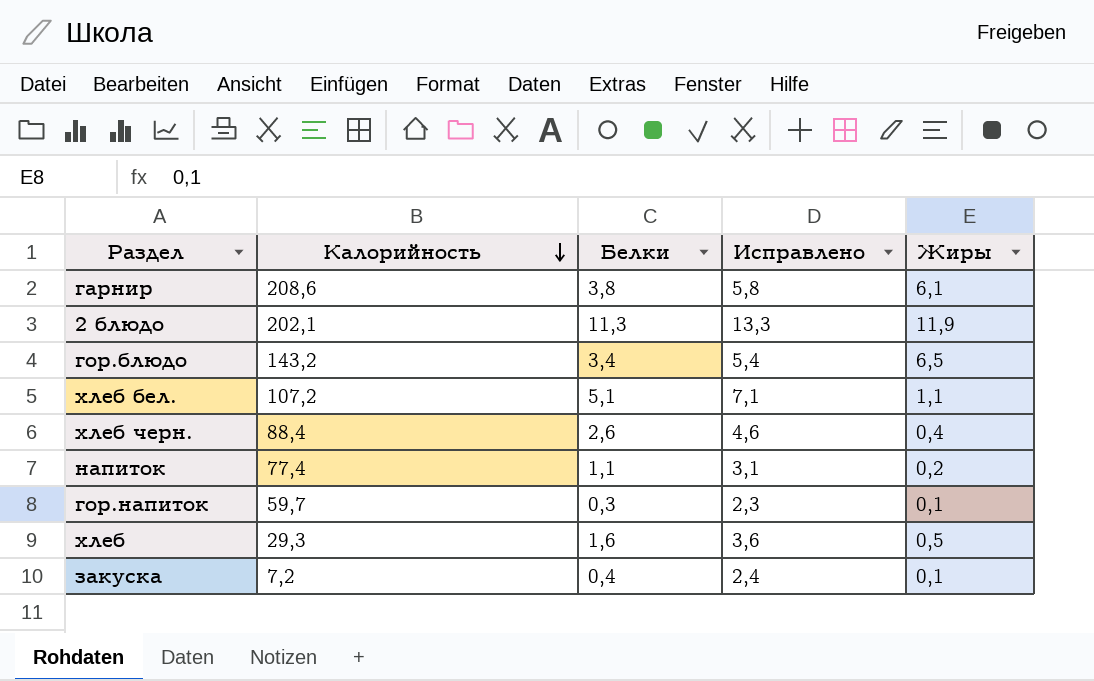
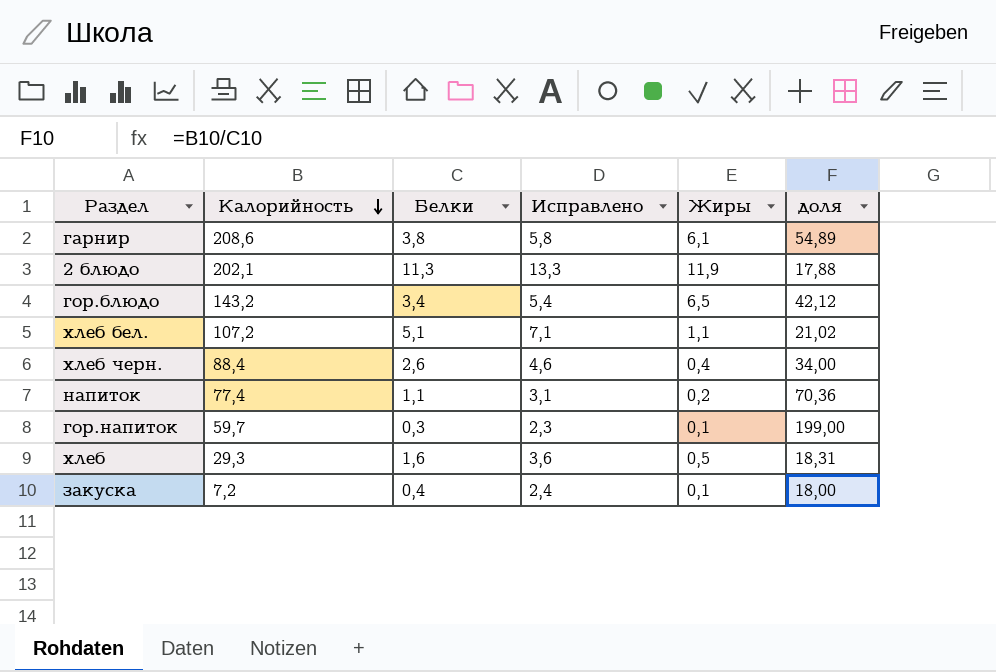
column доля | formula: none -> [Калорийность] / [Белки]

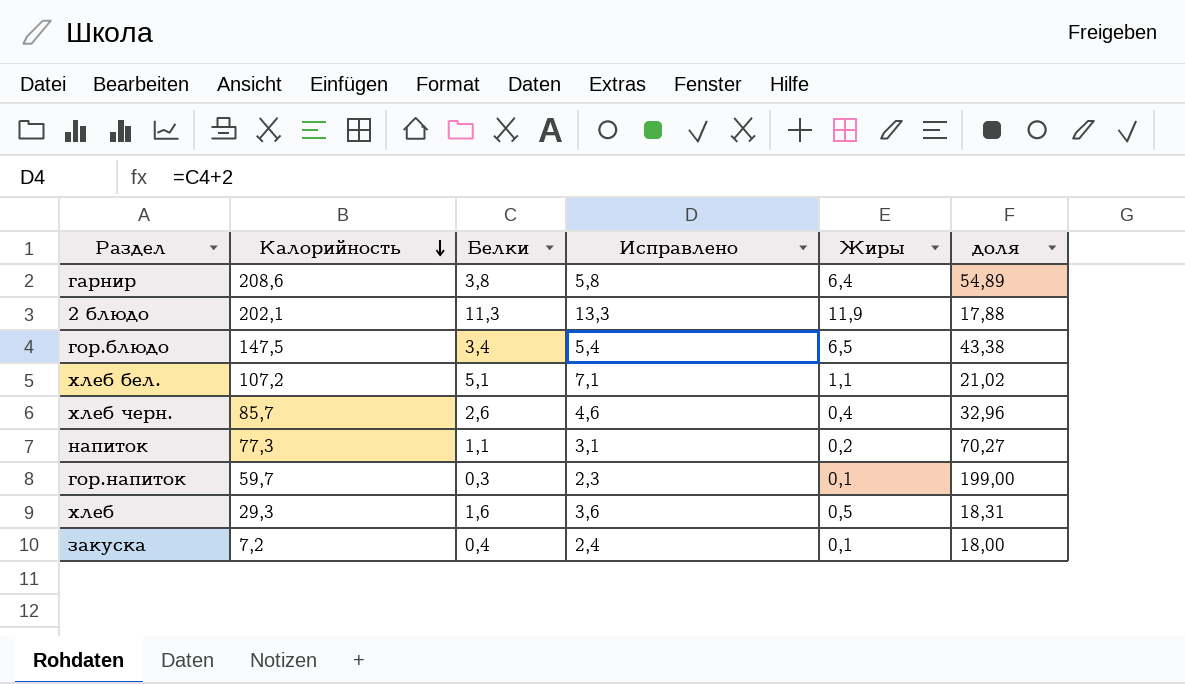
гарнир | Жиры: 6,1 -> 6,4
гор.блюдо | Калорийность: 143,2 -> 147,5
гор.блюдо | доля: 42,12 -> 43,38
хлеб черн. | Калорийность: 88,4 -> 85,7
хлеб черн. | доля: 34,00 -> 32,96
напиток | Калорийность: 77,4 -> 77,3
напиток | доля: 70,36 -> 70,27

